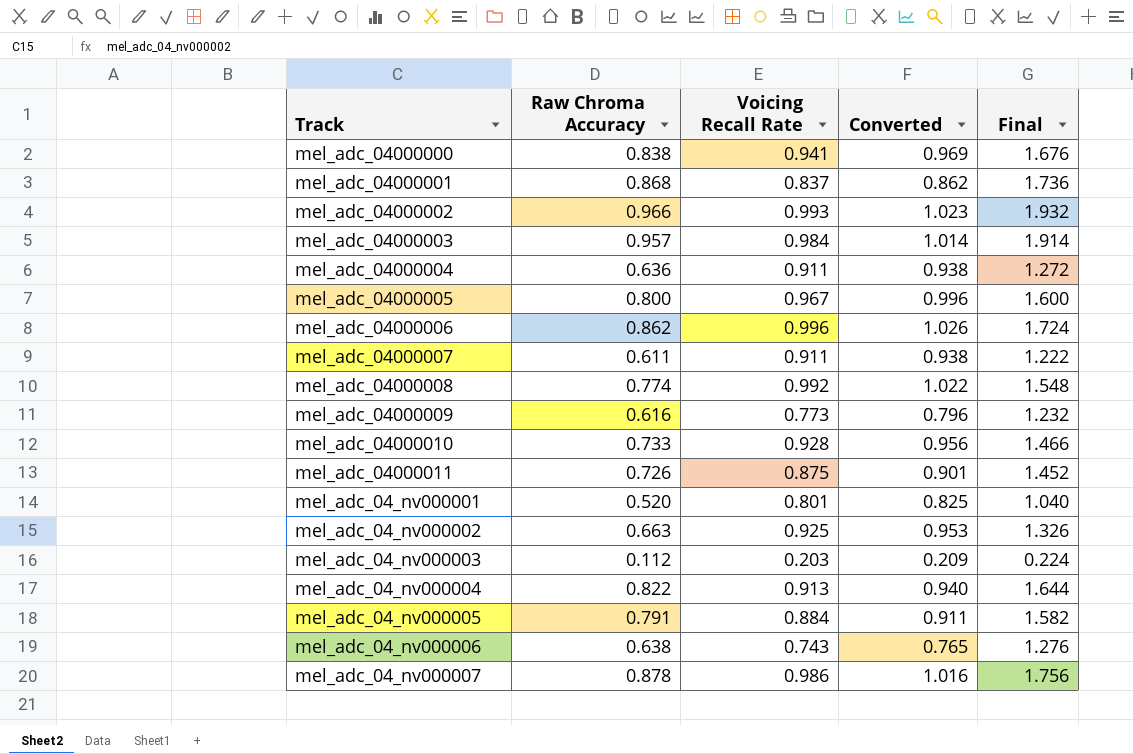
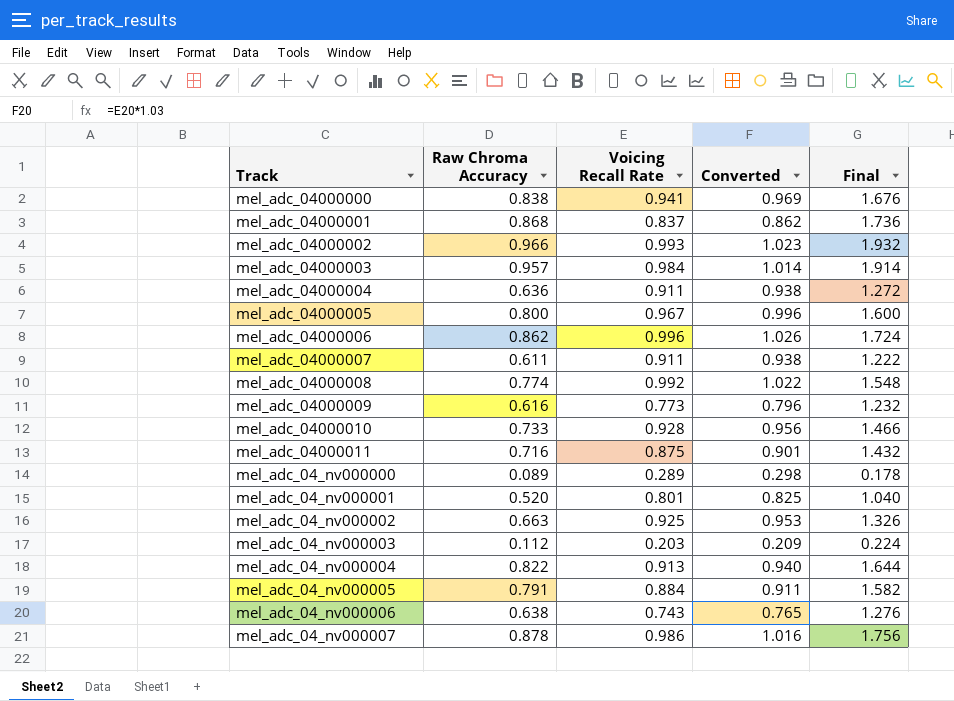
mel_adc_04000011 | Raw Chroma Accuracy: 0.726 -> 0.716
mel_adc_04000011 | Final: 1.452 -> 1.432
row mel_adc_04_nv000000: none -> 0.089 | 0.289 | 0.298 | 0.178

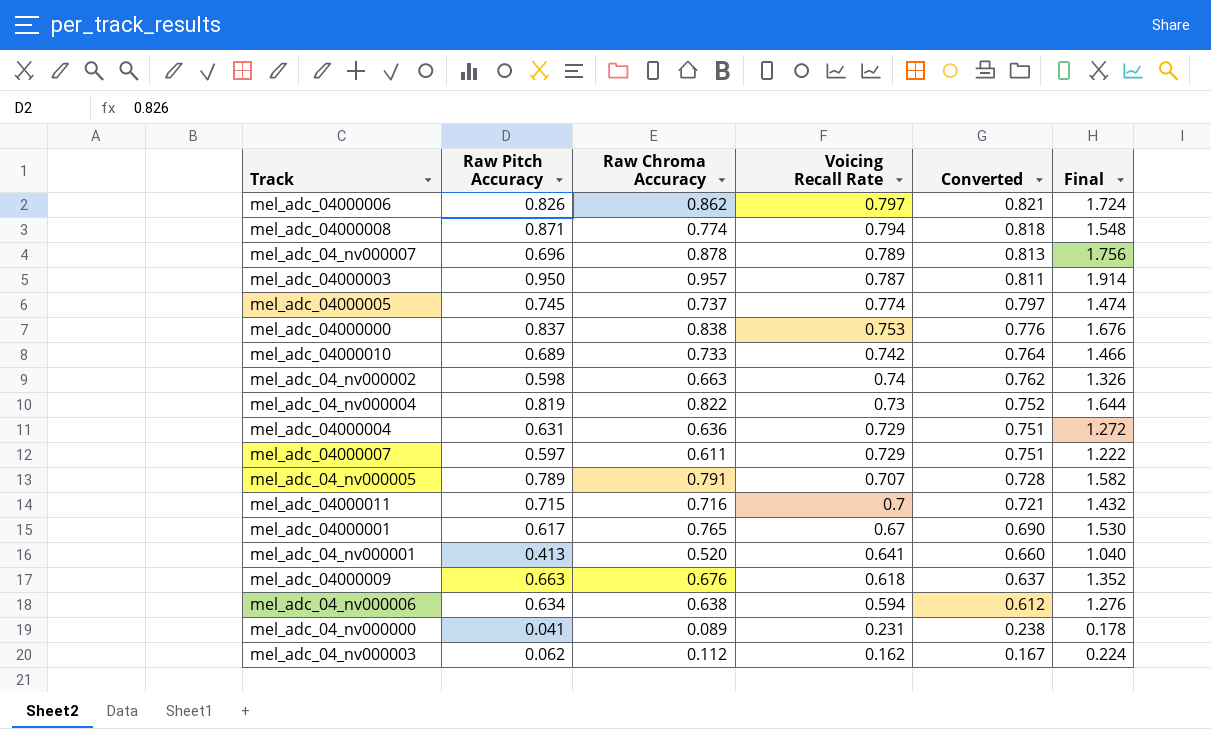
row order: none -> Voicing Recall Rate descending
column Raw Pitch Accuracy | position: none -> 2
row mel_adc_04000002: 0.966 | 0.993 | 1.023 | 1.932 -> none
mel_adc_04000006 | Voicing Recall Rate: 0.996 -> 0.797
mel_adc_04000006 | Converted: 1.026 -> 0.821
mel_adc_04000008 | Voicing Recall Rate: 0.992 -> 0.794
mel_adc_04000008 | Converted: 1.022 -> 0.818
mel_adc_04_nv000007 | Voicing Recall Rate: 0.986 -> 0.789
mel_adc_04_nv000007 | Converted: 1.016 -> 0.813
mel_adc_04000003 | Voicing Recall Rate: 0.984 -> 0.787
mel_adc_04000003 | Converted: 1.014 -> 0.811
mel_adc_04000005 | Raw Chroma Accuracy: 0.800 -> 0.737
mel_adc_04000005 | Voicing Recall Rate: 0.967 -> 0.774
mel_adc_04000005 | Converted: 0.996 -> 0.797
mel_adc_04000005 | Final: 1.600 -> 1.474
mel_adc_04000000 | Voicing Recall Rate: 0.941 -> 0.753
mel_adc_04000000 | Converted: 0.969 -> 0.776
mel_adc_04000010 | Voicing Recall Rate: 0.928 -> 0.742
mel_adc_04000010 | Converted: 0.956 -> 0.764
mel_adc_04_nv000002 | Voicing Recall Rate: 0.925 -> 0.74
mel_adc_04_nv000002 | Converted: 0.953 -> 0.762
mel_adc_04_nv000004 | Voicing Recall Rate: 0.913 -> 0.73
mel_adc_04_nv000004 | Converted: 0.940 -> 0.752
mel_adc_04000004 | Voicing Recall Rate: 0.911 -> 0.729
mel_adc_04000004 | Converted: 0.938 -> 0.751
mel_adc_04000007 | Voicing Recall Rate: 0.911 -> 0.729
mel_adc_04000007 | Converted: 0.938 -> 0.751
mel_adc_04_nv000005 | Voicing Recall Rate: 0.884 -> 0.707
mel_adc_04_nv000005 | Converted: 0.911 -> 0.728
mel_adc_04000011 | Voicing Recall Rate: 0.875 -> 0.7
mel_adc_04000011 | Converted: 0.901 -> 0.721
mel_adc_04000001 | Raw Chroma Accuracy: 0.868 -> 0.765
mel_adc_04000001 | Voicing Recall Rate: 0.837 -> 0.67
mel_adc_04000001 | Converted: 0.862 -> 0.690
mel_adc_04000001 | Final: 1.736 -> 1.530
mel_adc_04_nv000001 | Voicing Recall Rate: 0.801 -> 0.641
mel_adc_04_nv000001 | Converted: 0.825 -> 0.660
mel_adc_04000009 | Raw Chroma Accuracy: 0.616 -> 0.676
mel_adc_04000009 | Voicing Recall Rate: 0.773 -> 0.618
mel_adc_04000009 | Converted: 0.796 -> 0.637
mel_adc_04000009 | Final: 1.232 -> 1.352
mel_adc_04_nv000006 | Voicing Recall Rate: 0.743 -> 0.594
mel_adc_04_nv000006 | Converted: 0.765 -> 0.612
mel_adc_04_nv000000 | Voicing Recall Rate: 0.289 -> 0.231
mel_adc_04_nv000000 | Converted: 0.298 -> 0.238
mel_adc_04_nv000003 | Voicing Recall Rate: 0.203 -> 0.162
mel_adc_04_nv000003 | Converted: 0.209 -> 0.167

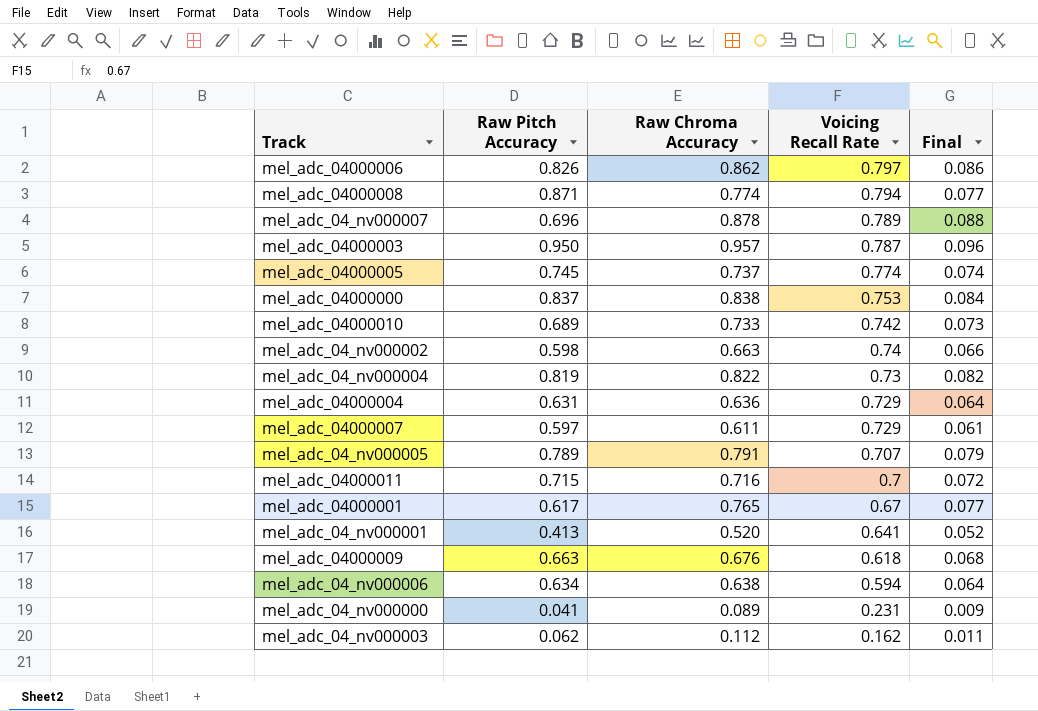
column Converted | formula: [Voicing Recall Rate] * 1.03 -> none
column Final | formula: [Raw Chroma Accuracy] * 2 -> [Raw Chroma Accuracy] * 0.1

